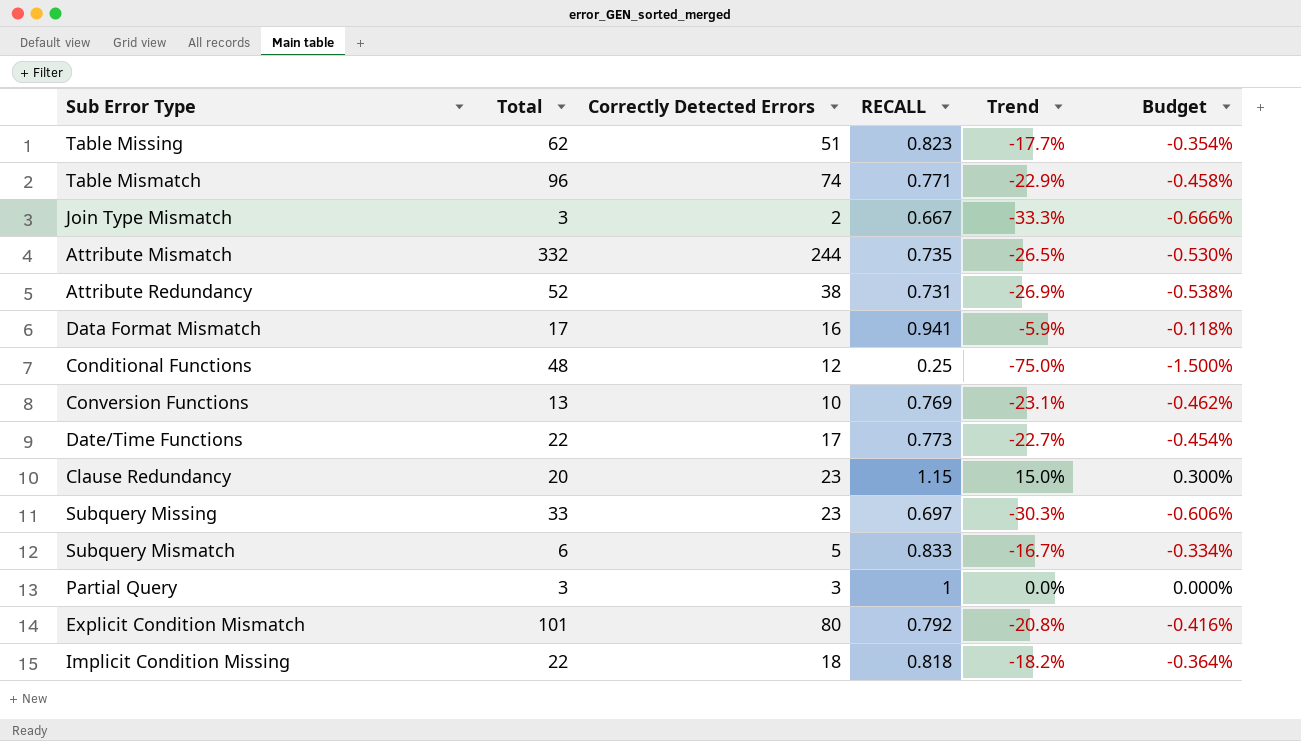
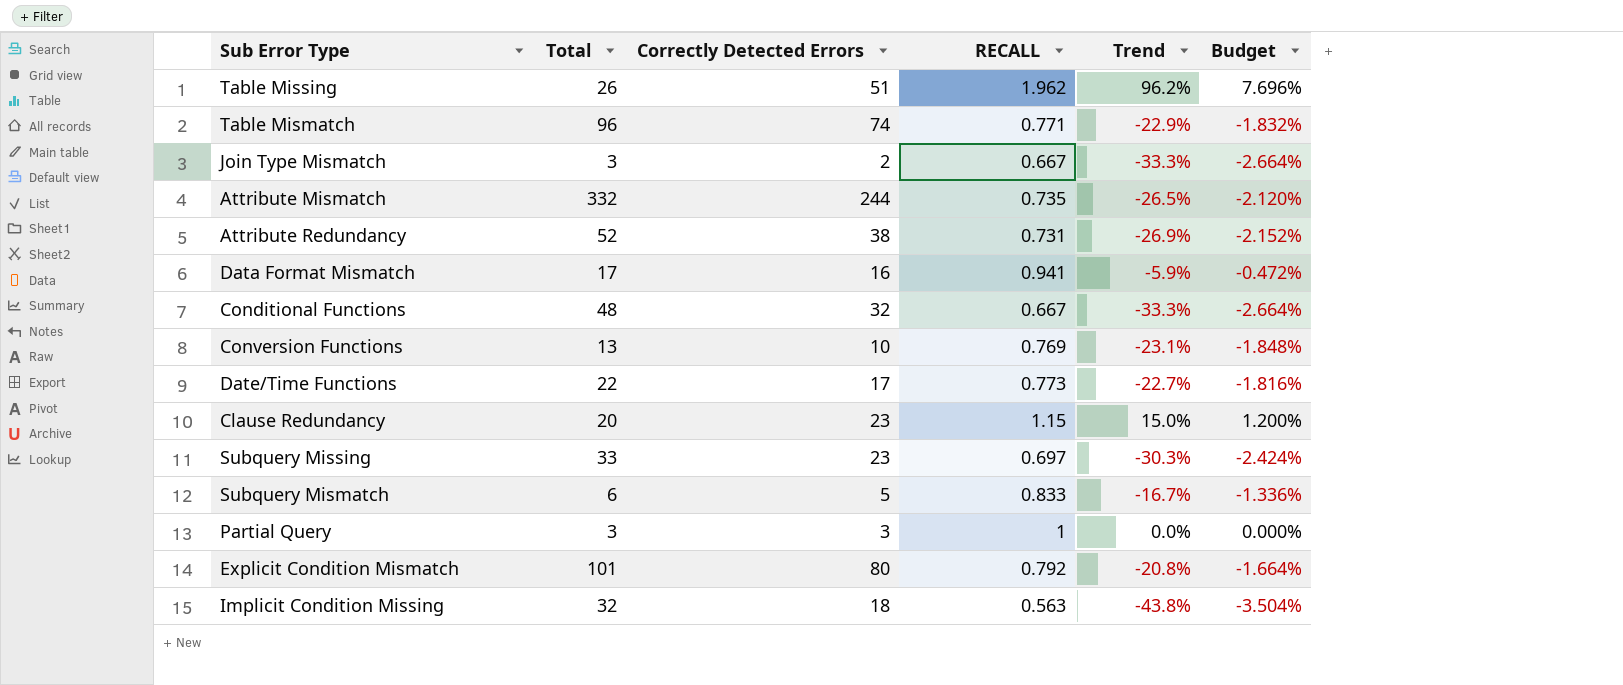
column Budget | formula: [Trend] * 0.02 -> [Trend] * 0.08
Table Missing | Total: 62 -> 26
Table Missing | RECALL: 0.823 -> 1.962
Table Missing | Trend: -17.7% -> 96.2%
Conditional Functions | Correctly Detected Errors: 12 -> 32
Conditional Functions | RECALL: 0.25 -> 0.667
Conditional Functions | Trend: -75.0% -> -33.3%
Implicit Condition Missing | Total: 22 -> 32
Implicit Condition Missing | RECALL: 0.818 -> 0.563
Implicit Condition Missing | Trend: -18.2% -> -43.8%

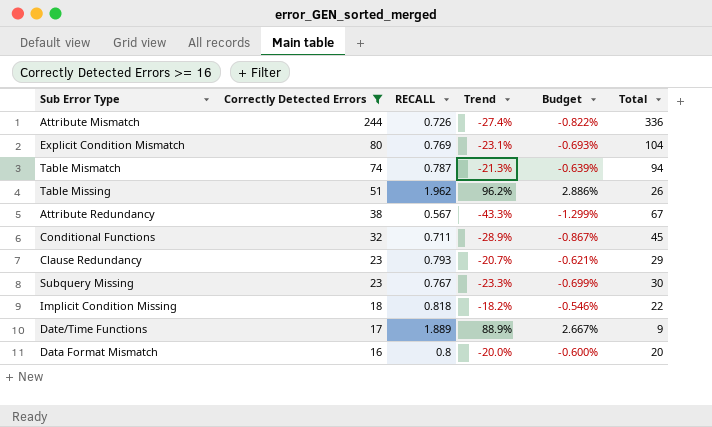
filter: none -> Correctly Detected Errors >= 16
row order: none -> Correctly Detected Errors descending
column Budget | formula: [Trend] * 0.08 -> [Trend] * 0.03
column Total | position: 2 -> 6
Attribute Mismatch | RECALL: 0.735 -> 0.726
Attribute Mismatch | Trend: -26.5% -> -27.4%
Attribute Mismatch | Total: 332 -> 336
Explicit Condition Mismatch | RECALL: 0.792 -> 0.769
Explicit Condition Mismatch | Trend: -20.8% -> -23.1%
Explicit Condition Mismatch | Total: 101 -> 104
Table Mismatch | RECALL: 0.771 -> 0.787
Table Mismatch | Trend: -22.9% -> -21.3%
Table Mismatch | Total: 96 -> 94
Attribute Redundancy | RECALL: 0.731 -> 0.567
Attribute Redundancy | Trend: -26.9% -> -43.3%
Attribute Redundancy | Total: 52 -> 67
Conditional Functions | RECALL: 0.667 -> 0.711
Conditional Functions | Trend: -33.3% -> -28.9%
Conditional Functions | Total: 48 -> 45
Clause Redundancy | RECALL: 1.15 -> 0.793
Clause Redundancy | Trend: 15.0% -> -20.7%
Clause Redundancy | Total: 20 -> 29
Subquery Missing | RECALL: 0.697 -> 0.767
Subquery Missing | Trend: -30.3% -> -23.3%
Subquery Missing | Total: 33 -> 30
Implicit Condition Missing | RECALL: 0.563 -> 0.818
Implicit Condition Missing | Trend: -43.8% -> -18.2%
Implicit Condition Missing | Total: 32 -> 22
Date/Time Functions | RECALL: 0.773 -> 1.889
Date/Time Functions | Trend: -22.7% -> 88.9%
Date/Time Functions | Total: 22 -> 9
Data Format Mismatch | RECALL: 0.941 -> 0.8
Data Format Mismatch | Trend: -5.9% -> -20.0%
Data Format Mismatch | Total: 17 -> 20

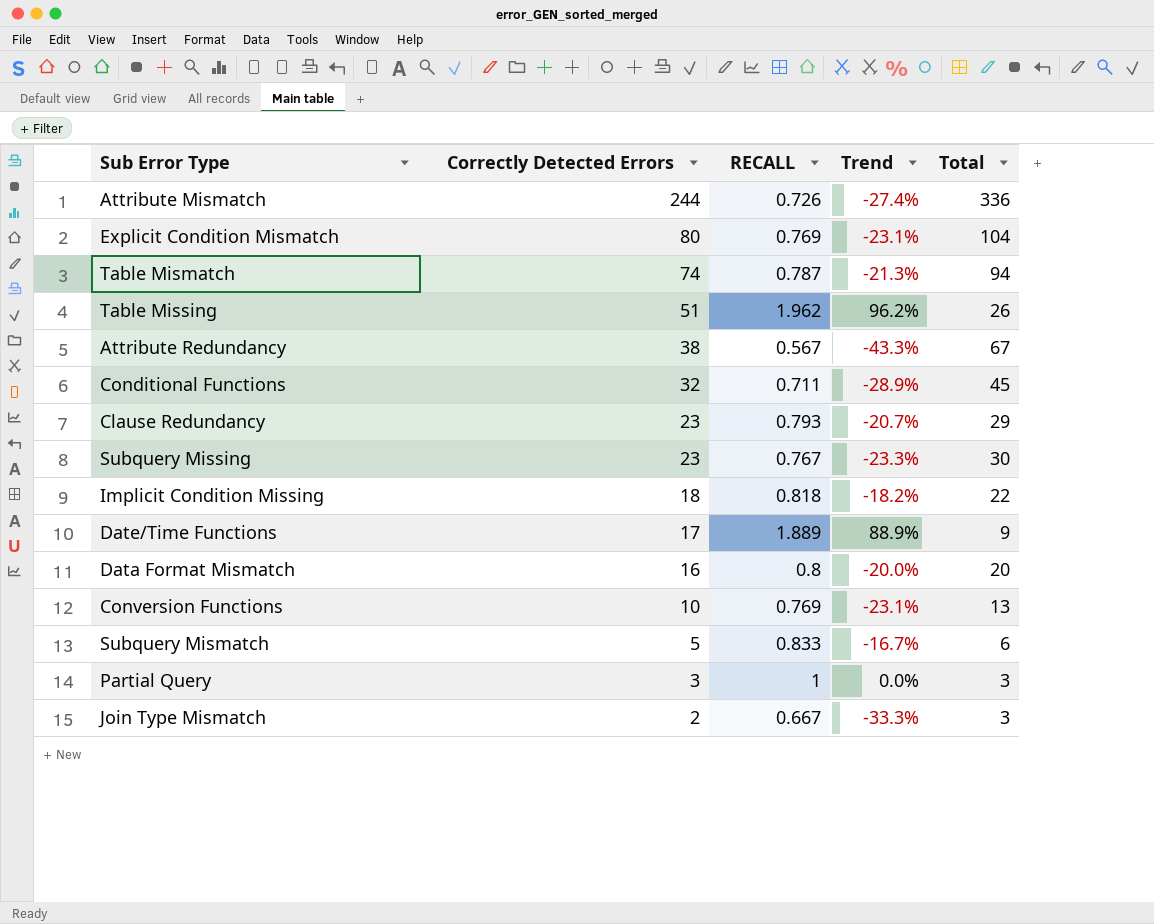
filter: Correctly Detected Errors >= 16 -> none
column Budget | formula: [Trend] * 0.03 -> none

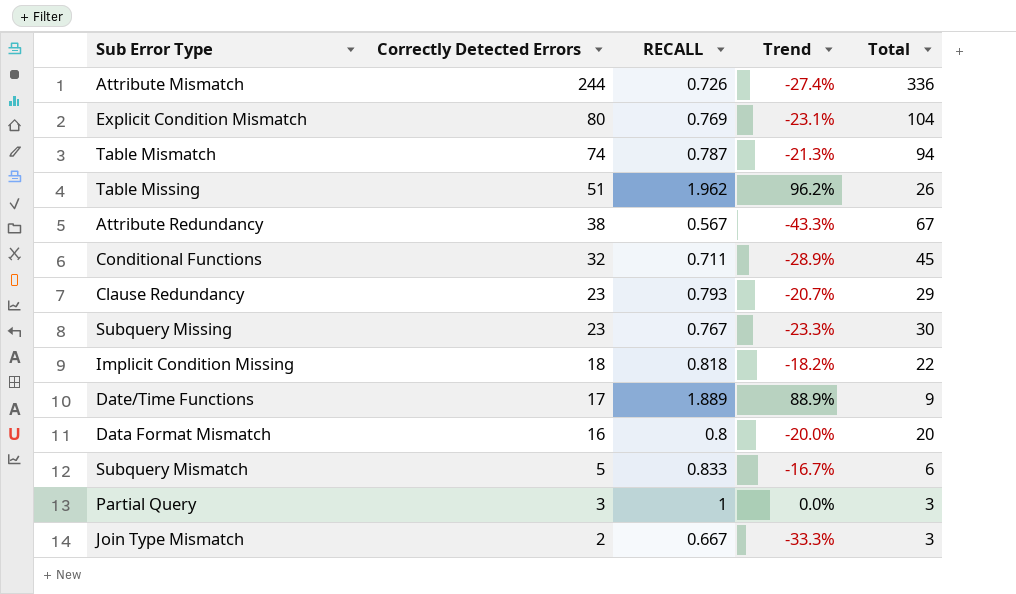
row Conversion Functions: 10 | 0.769 | -23.1% | 13 -> none

